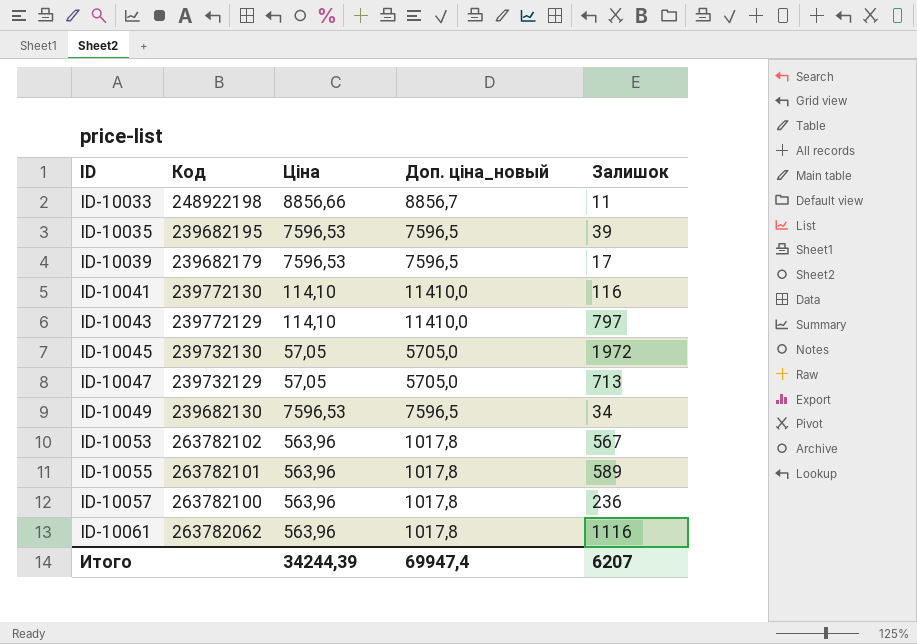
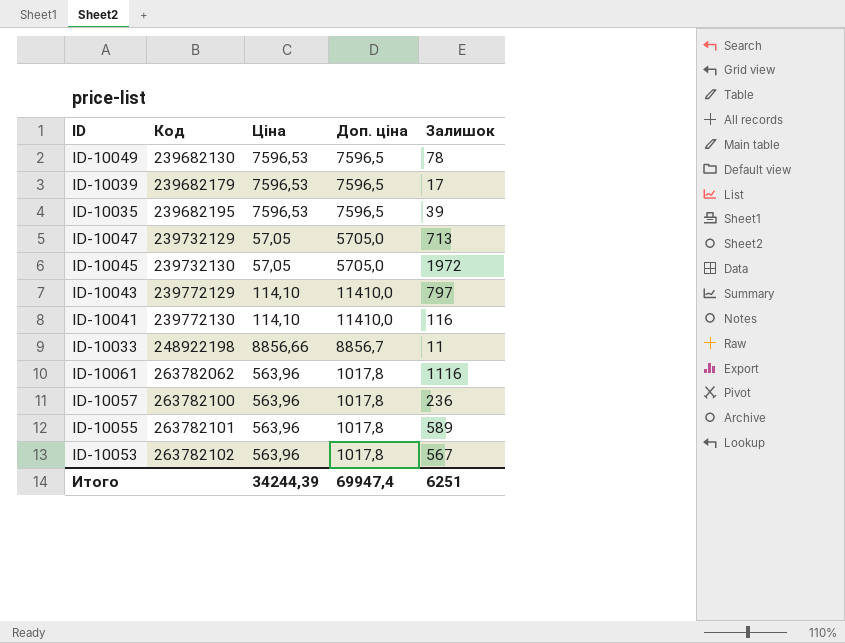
row order: ID ascending -> Код ascending
column name: Доп. ціна_новый -> Доп. ціна
ID-10049 | Залишок: 34 -> 78
Итого | Залишок: 6207 -> 6251

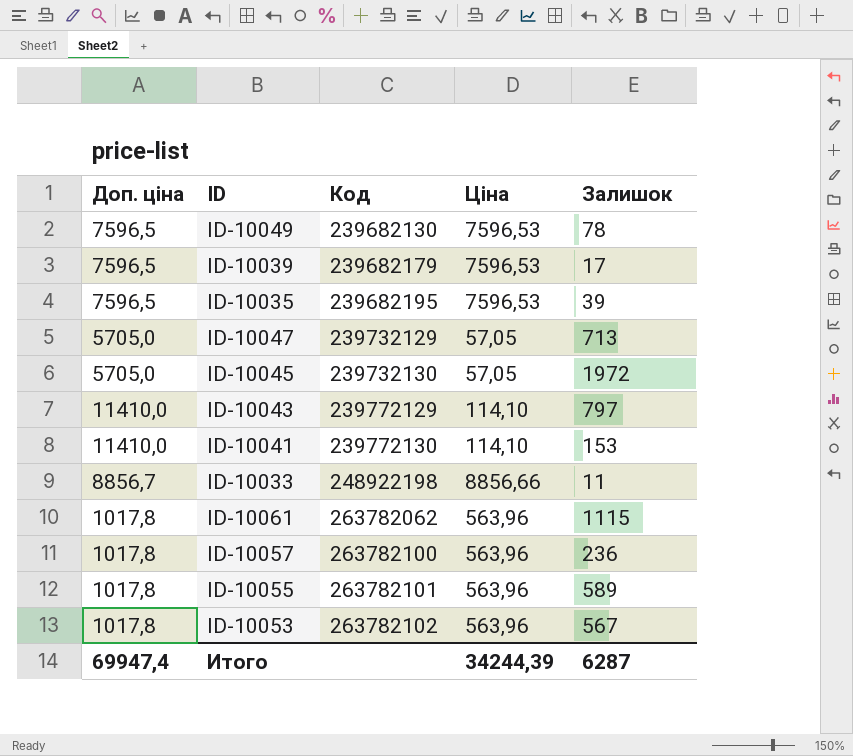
column Доп. ціна | position: 4 -> 1
ID-10041 | Залишок: 116 -> 153
ID-10061 | Залишок: 1116 -> 1115
Итого | Залишок: 6251 -> 6287

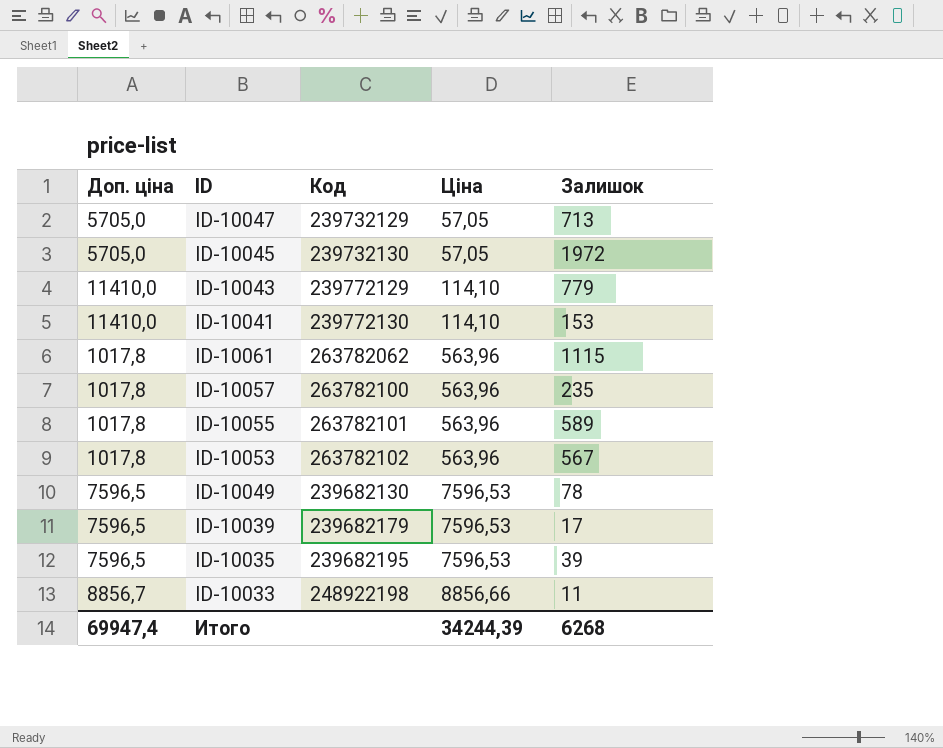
row order: Код ascending -> Ціна ascending
ID-10043 | Залишок: 797 -> 779
ID-10057 | Залишок: 236 -> 235
Итого | Залишок: 6287 -> 6268

